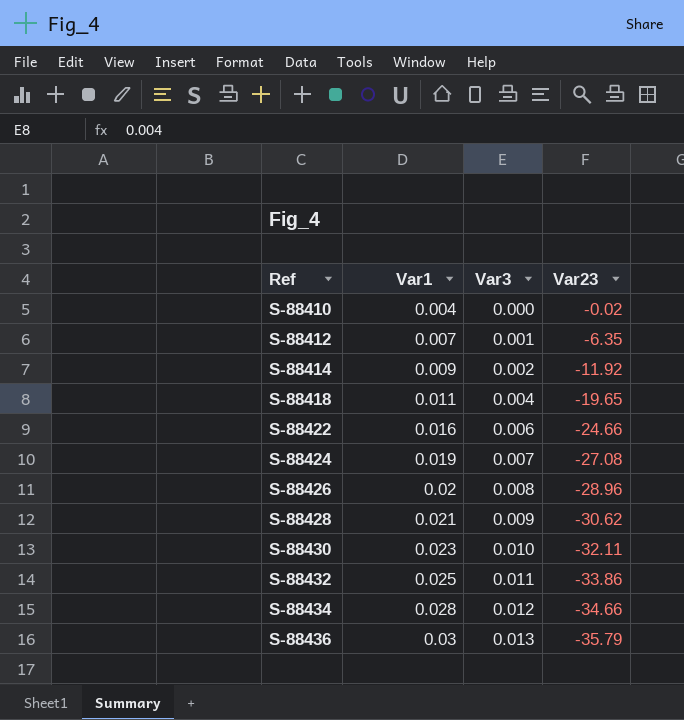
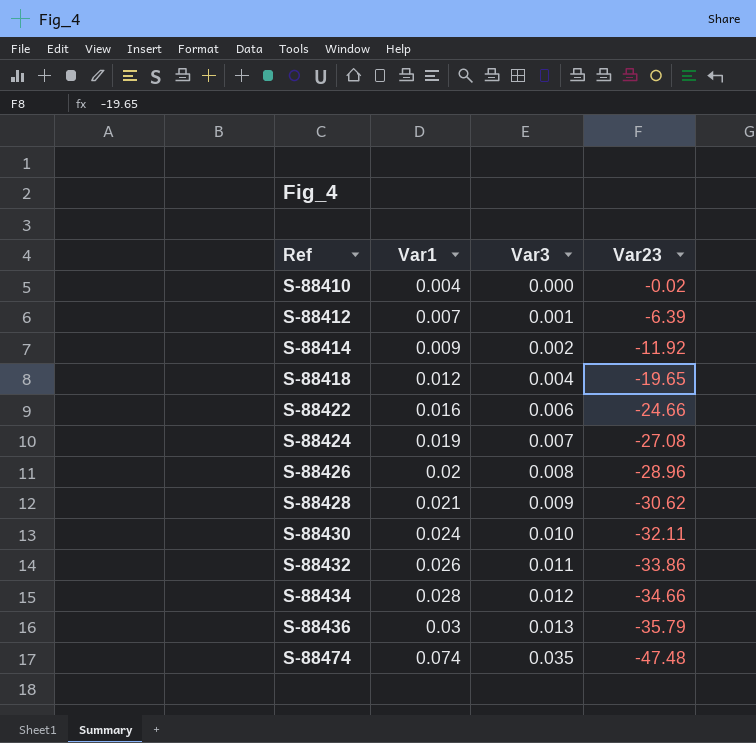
S-88412 | Var23: -6.35 -> -6.39
S-88418 | Var1: 0.011 -> 0.012
S-88430 | Var1: 0.023 -> 0.024
S-88432 | Var1: 0.025 -> 0.026
row S-88474: none -> 0.074 | 0.035 | -47.48

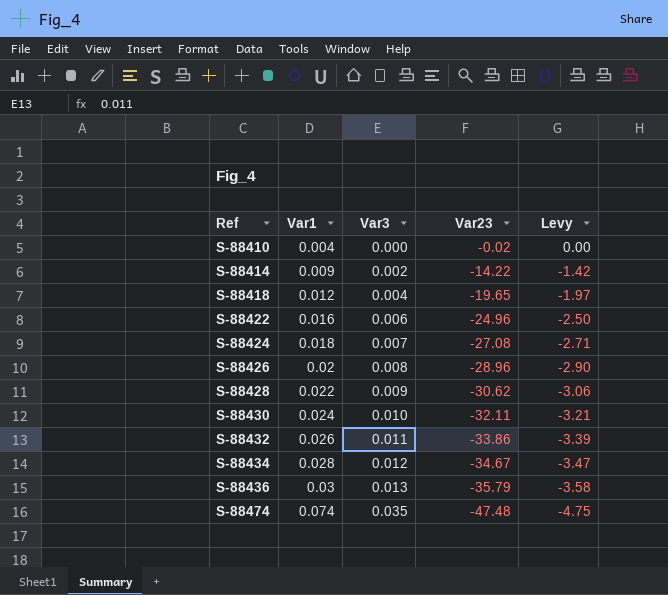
column Levy | formula: none -> [Var23] * 0.1
row S-88412: 0.007 | 0.001 | -6.39 -> none
S-88414 | Var23: -11.92 -> -14.22
S-88422 | Var23: -24.66 -> -24.96
S-88424 | Var1: 0.019 -> 0.018
S-88428 | Var1: 0.021 -> 0.022
S-88434 | Var23: -34.66 -> -34.67

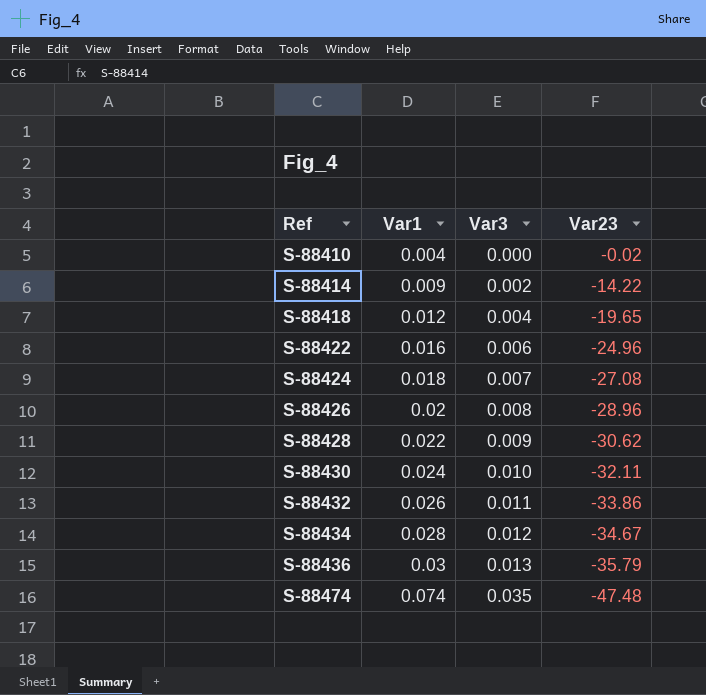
column Levy | formula: [Var23] * 0.1 -> none

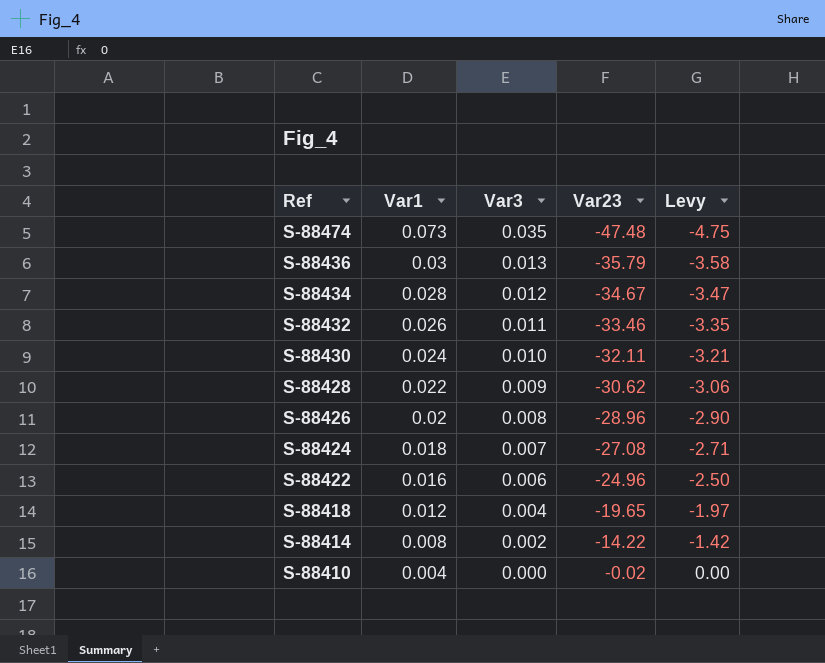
row order: Ref ascending -> Ref descending
column Levy | formula: none -> [Var23] * 0.1
S-88474 | Var1: 0.074 -> 0.073
S-88432 | Var23: -33.86 -> -33.46
S-88414 | Var1: 0.009 -> 0.008

